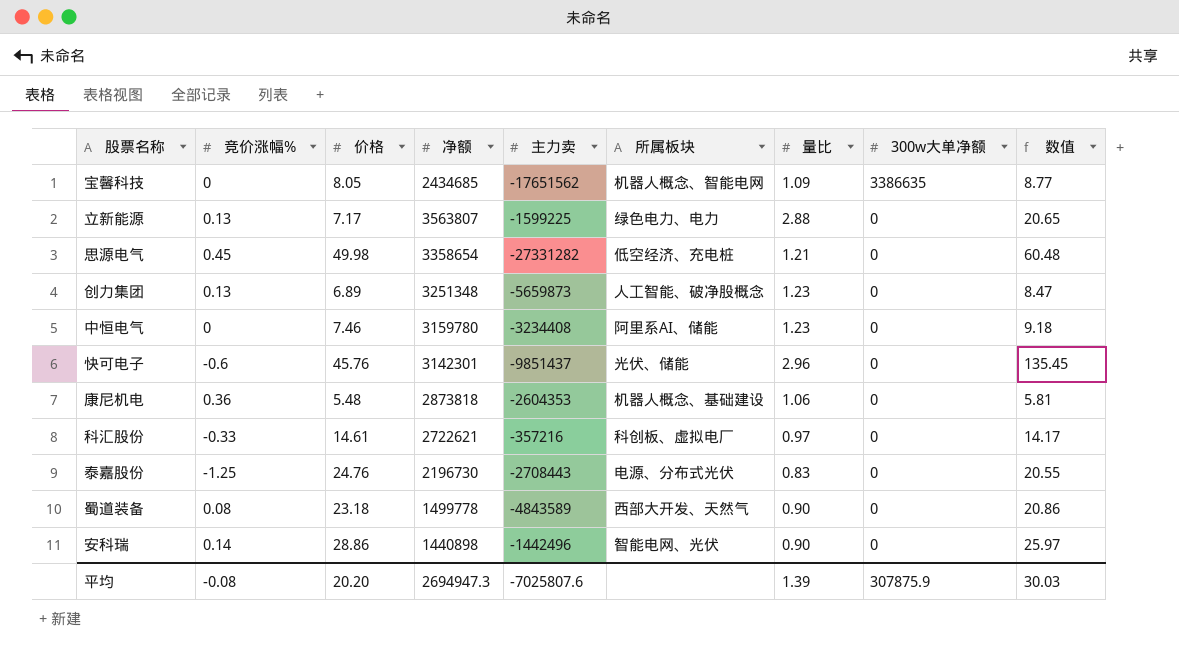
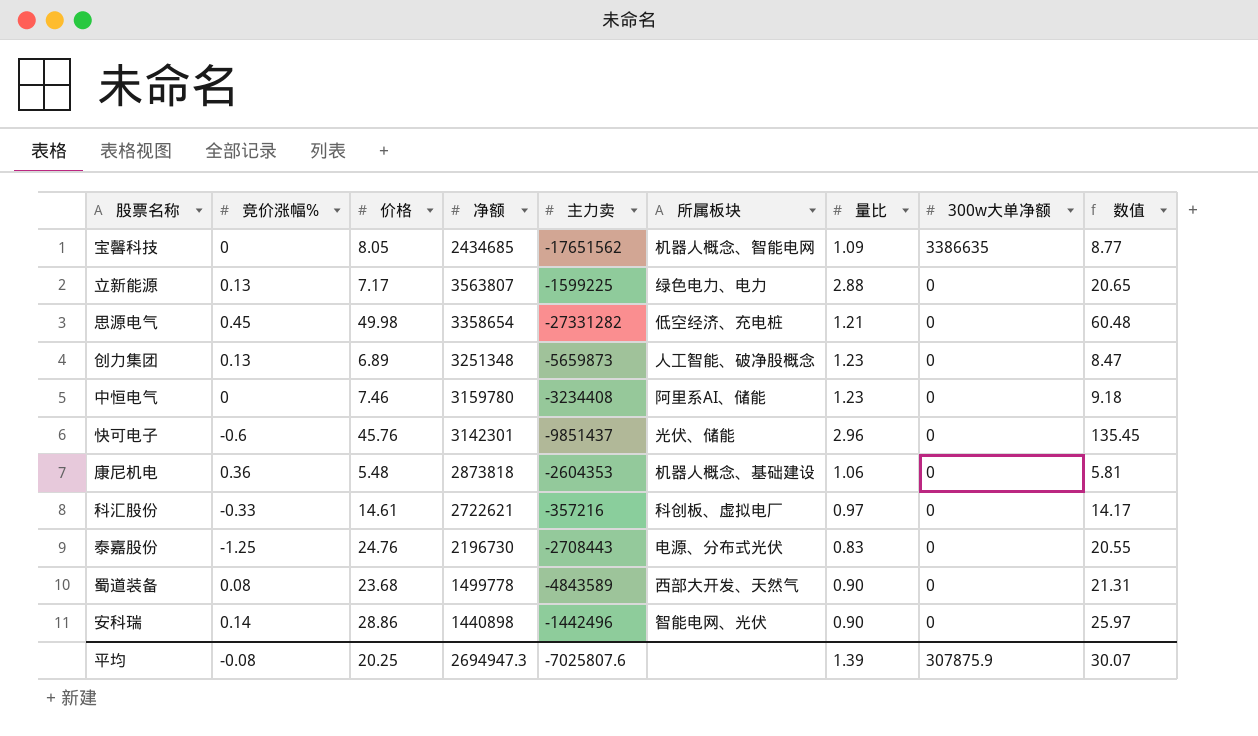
蜀道装备 | 价格: 23.18 -> 23.68
蜀道装备 | 数值: 20.86 -> 21.31
平均 | 价格: 20.20 -> 20.25
平均 | 数值: 30.03 -> 30.07

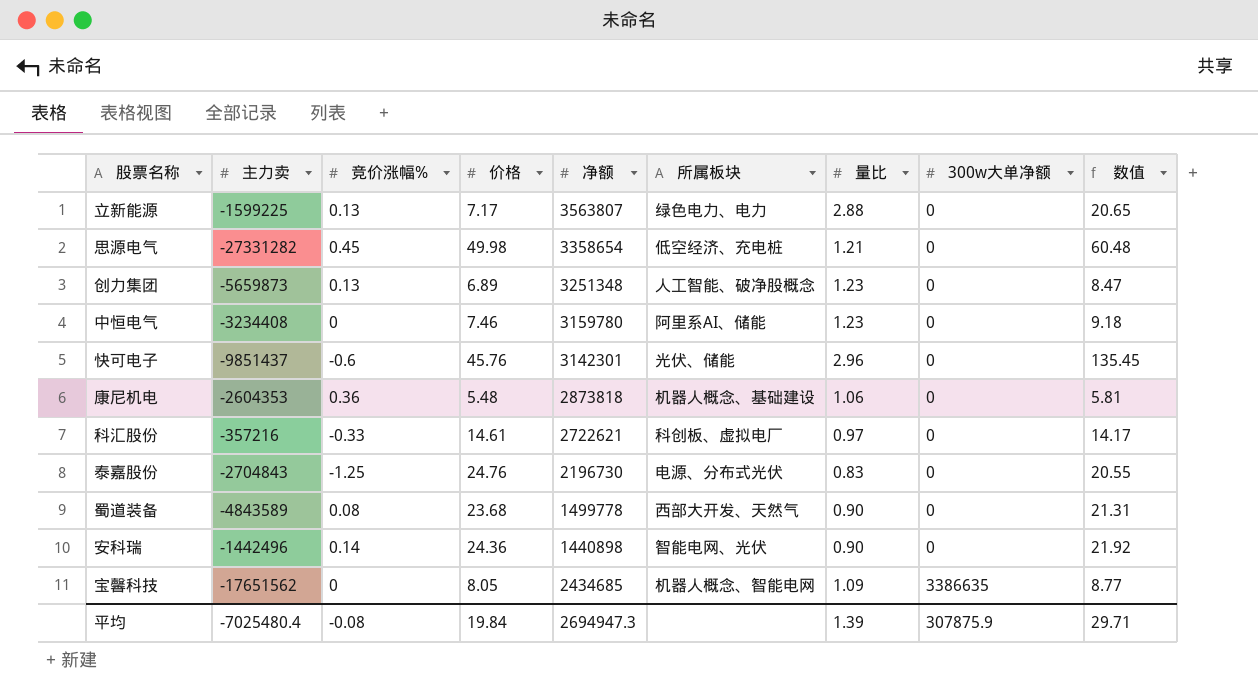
row order: 300w大单净额 descending -> 300w大单净额 ascending
column 主力卖 | position: 5 -> 2
泰嘉股份 | 主力卖: -2708443 -> -2704843
安科瑞 | 价格: 28.86 -> 24.36
安科瑞 | 数值: 25.97 -> 21.92
平均 | 主力卖: -7025807.6 -> -7025480.4
平均 | 价格: 20.25 -> 19.84
平均 | 数值: 30.07 -> 29.71

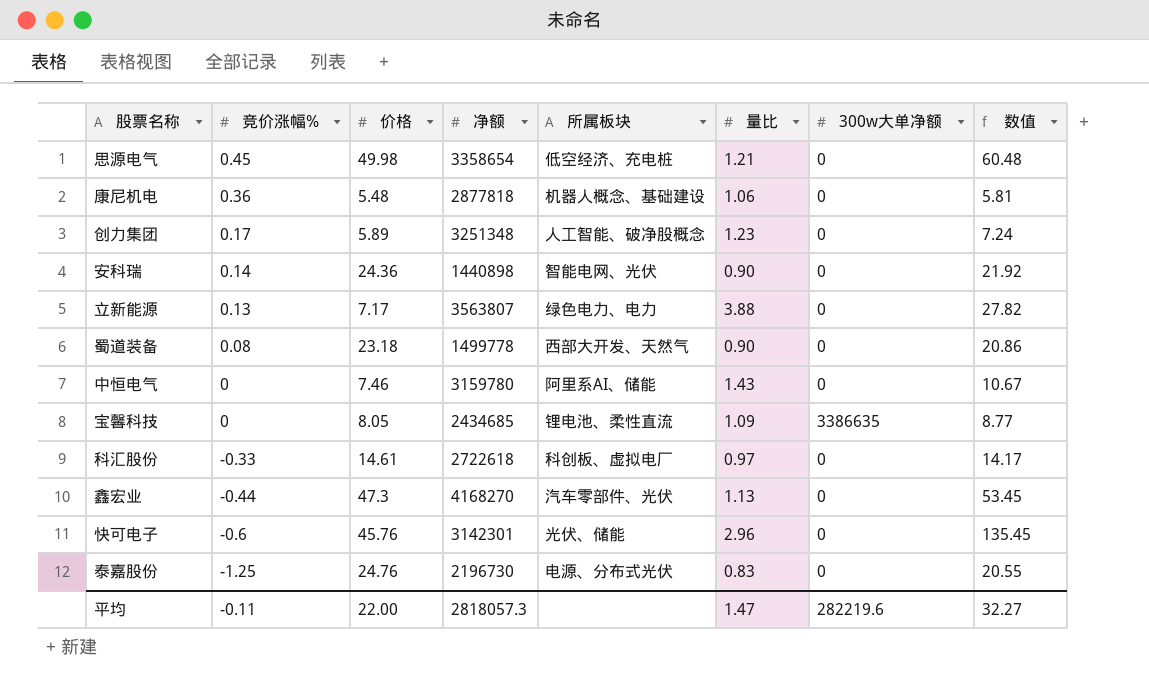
row order: 300w大单净额 ascending -> 竞价涨幅% descending
column 主力卖 | position: 2 -> none
康尼机电 | 净额: 2873818 -> 2877818
创力集团 | 竞价涨幅%: 0.13 -> 0.17
创力集团 | 价格: 6.89 -> 5.89
创力集团 | 数值: 8.47 -> 7.24
立新能源 | 量比: 2.88 -> 3.88
立新能源 | 数值: 20.65 -> 27.82
蜀道装备 | 价格: 23.68 -> 23.18
蜀道装备 | 数值: 21.31 -> 20.86
中恒电气 | 量比: 1.23 -> 1.43
中恒电气 | 数值: 9.18 -> 10.67
宝馨科技 | 所属板块: 机器人概念、智能电网 -> 锂电池、柔性直流
科汇股份 | 净额: 2722621 -> 2722618
row 鑫宏业: none -> -0.44 | 47.3 | 4168270 | 汽车零部件、光伏 | 1.13 | 0 | 53.45
平均 | 竞价涨幅%: -0.08 -> -0.11
平均 | 价格: 19.84 -> 22.00
平均 | 净额: 2694947.3 -> 2818057.3
平均 | 量比: 1.39 -> 1.47
平均 | 300w大单净额: 307875.9 -> 282219.6
平均 | 数值: 29.71 -> 32.27

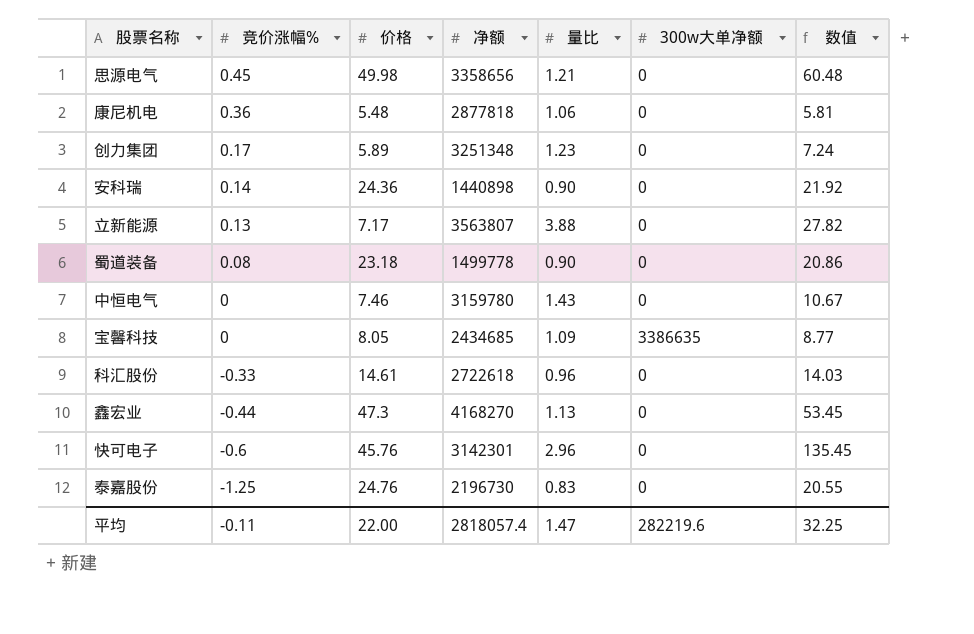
column 所属板块 | position: 5 -> none
思源电气 | 净额: 3358654 -> 3358656
科汇股份 | 量比: 0.97 -> 0.96
科汇股份 | 数值: 14.17 -> 14.03
平均 | 净额: 2818057.3 -> 2818057.4
平均 | 数值: 32.27 -> 32.25

